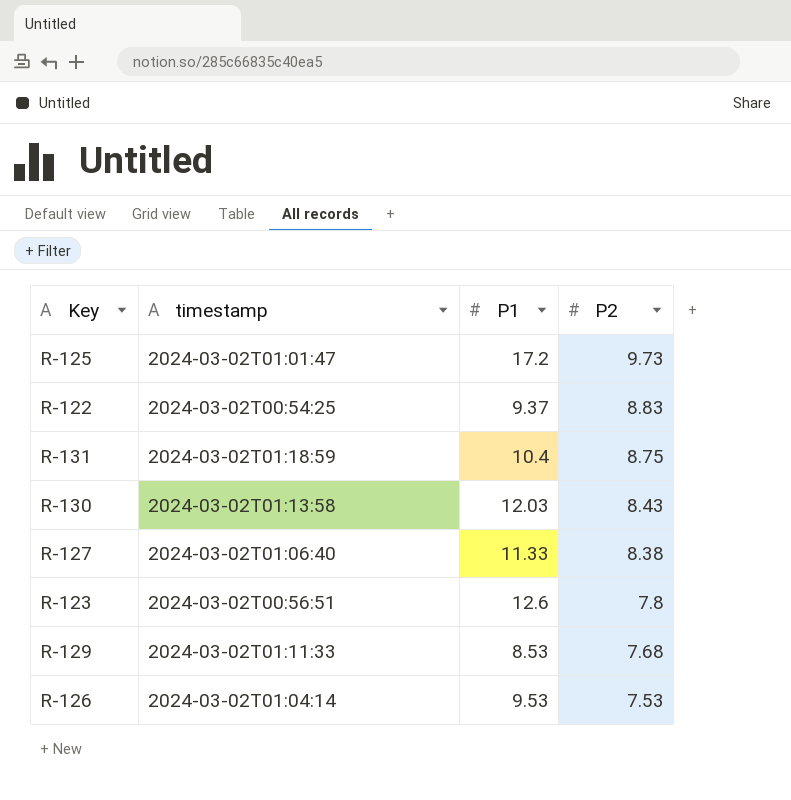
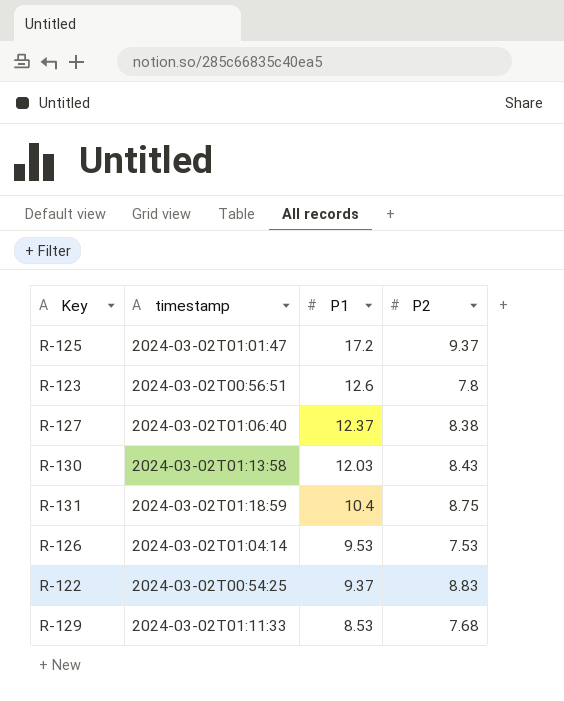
row order: P2 descending -> P1 descending
R-125 | P2: 9.73 -> 9.37
R-127 | P1: 11.33 -> 12.37

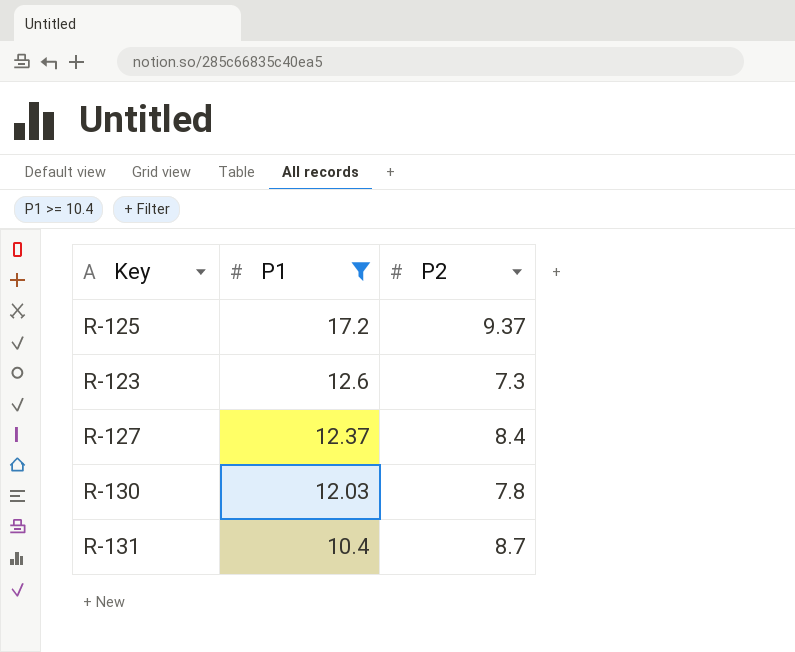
filter: none -> P1 >= 10.4
column timestamp | position: 2 -> none
R-123 | P2: 7.8 -> 7.3
R-127 | P2: 8.38 -> 8.4
R-130 | P2: 8.43 -> 7.8
R-131 | P2: 8.75 -> 8.7

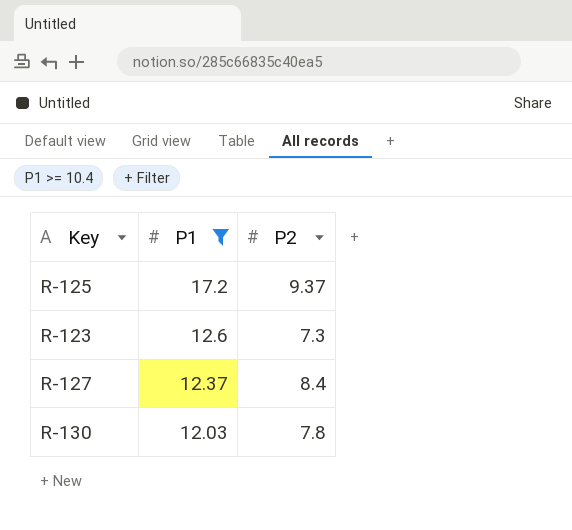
row R-131: 10.4 | 8.7 -> none

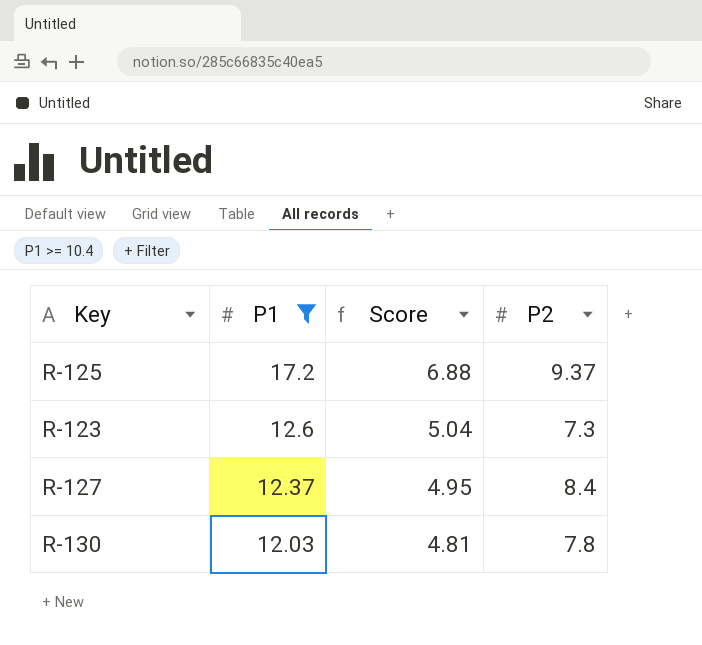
column Score | formula: none -> [P1] * 0.4

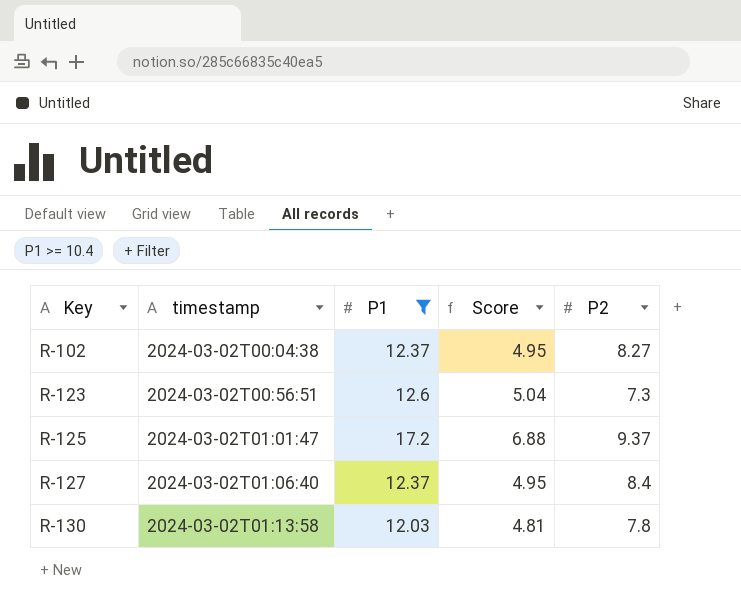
row order: P1 descending -> Key ascending
column timestamp | position: none -> 2
row R-102: none -> 2024-03-02T00:04:38 | 12.37 | 4.95 | 8.27

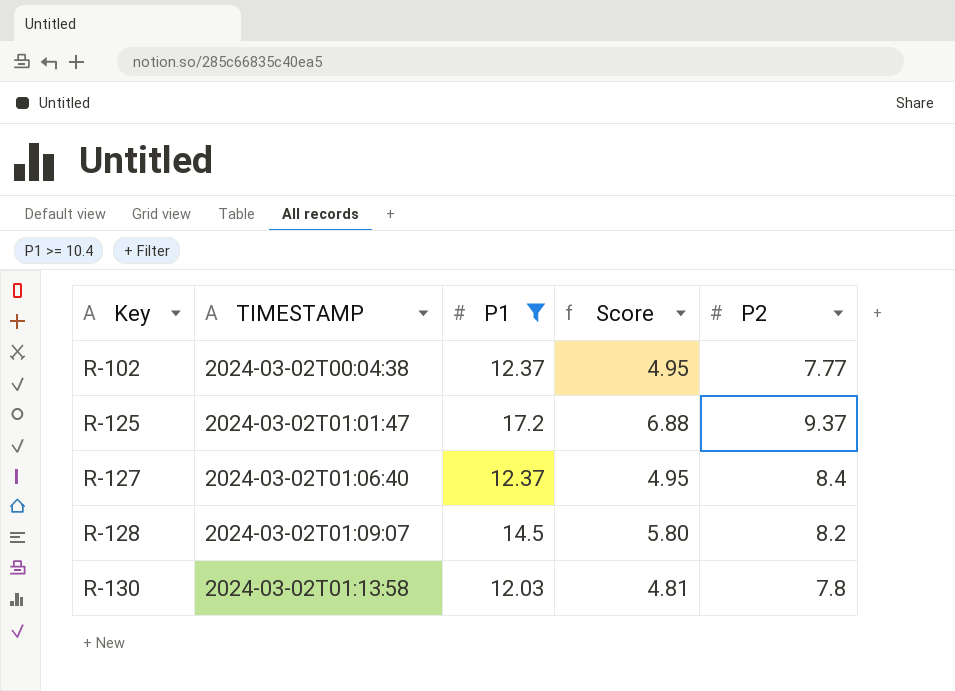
column name: timestamp -> TIMESTAMP
row R-123: 2024-03-02T00:56:51 | 12.6 | 5.04 | 7.3 -> none
R-102 | P2: 8.27 -> 7.77
row R-128: none -> 2024-03-02T01:09:07 | 14.5 | 5.80 | 8.2

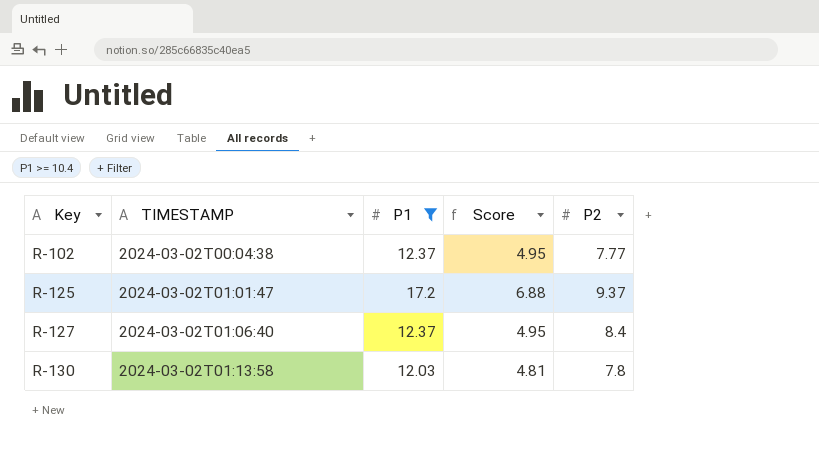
row R-128: 2024-03-02T01:09:07 | 14.5 | 5.80 | 8.2 -> none

